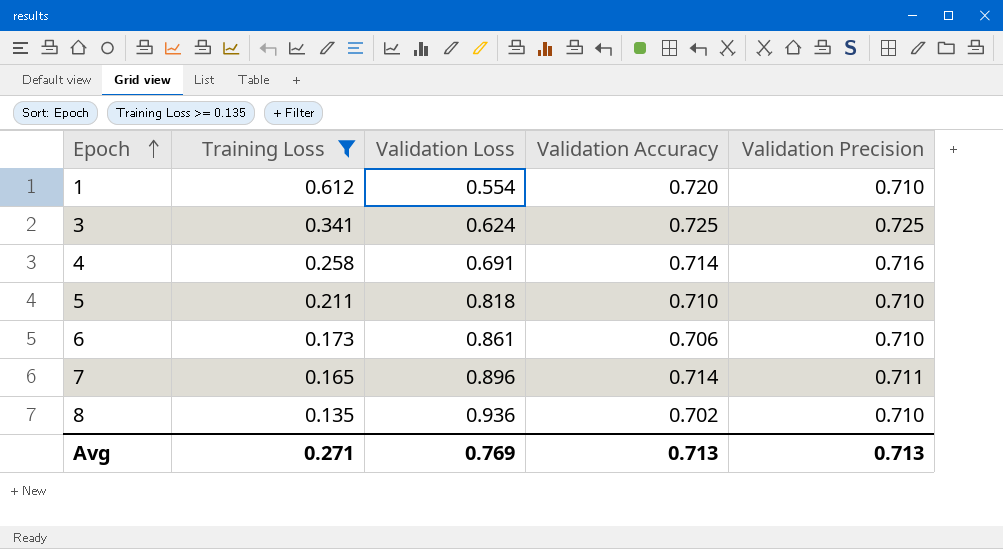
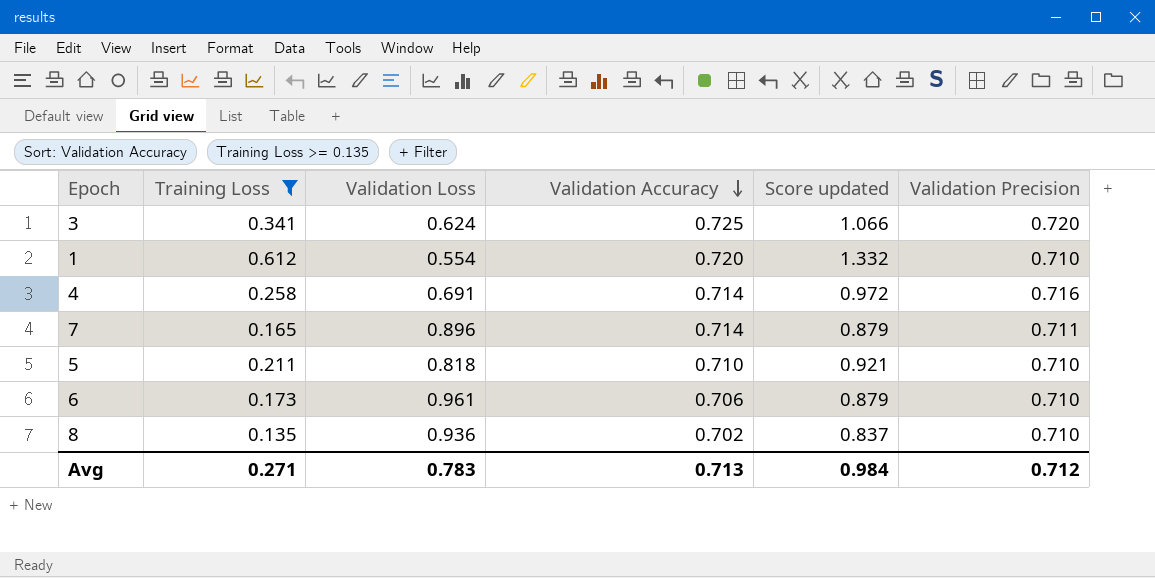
row order: Epoch ascending -> Validation Accuracy descending
column Score updated | formula: none -> [Training Loss] + [Validation Accuracy]
3 | Validation Precision: 0.725 -> 0.720
6 | Validation Loss: 0.861 -> 0.961
Avg | Validation Loss: 0.769 -> 0.783
Avg | Validation Precision: 0.713 -> 0.712

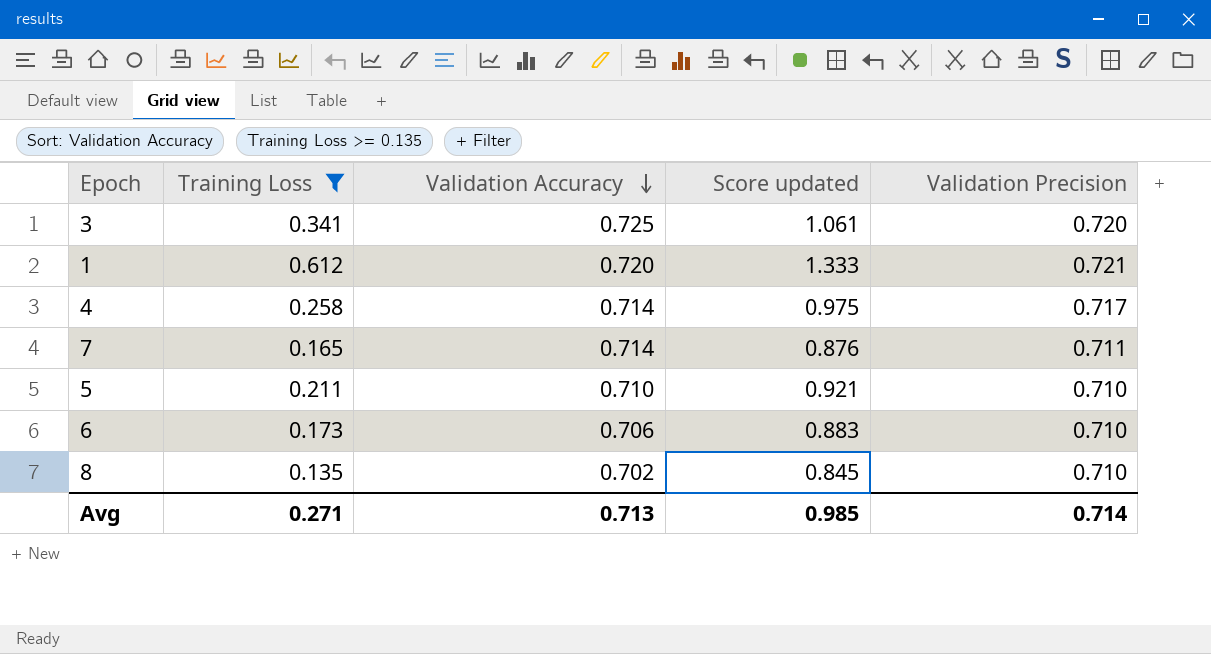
column Validation Loss | position: 3 -> none
column Score updated | formula: [Training Loss] + [Validation Accuracy] -> [Training Loss] + [Validation Precision]
1 | Validation Precision: 0.710 -> 0.721
4 | Validation Precision: 0.716 -> 0.717
Avg | Score updated: 0.984 -> 0.985
Avg | Validation Precision: 0.712 -> 0.714

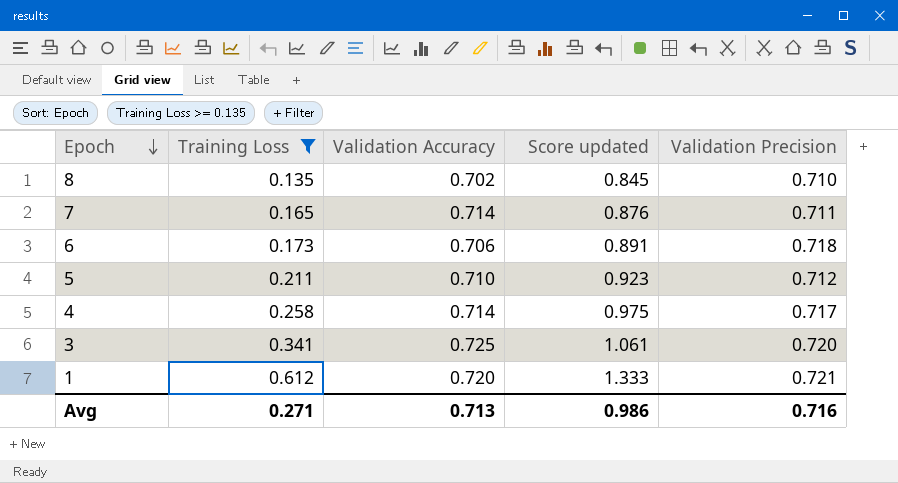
row order: Validation Accuracy descending -> Epoch descending
6 | Score updated: 0.883 -> 0.891
6 | Validation Precision: 0.710 -> 0.718
5 | Score updated: 0.921 -> 0.923
5 | Validation Precision: 0.710 -> 0.712
Avg | Score updated: 0.985 -> 0.986
Avg | Validation Precision: 0.714 -> 0.716

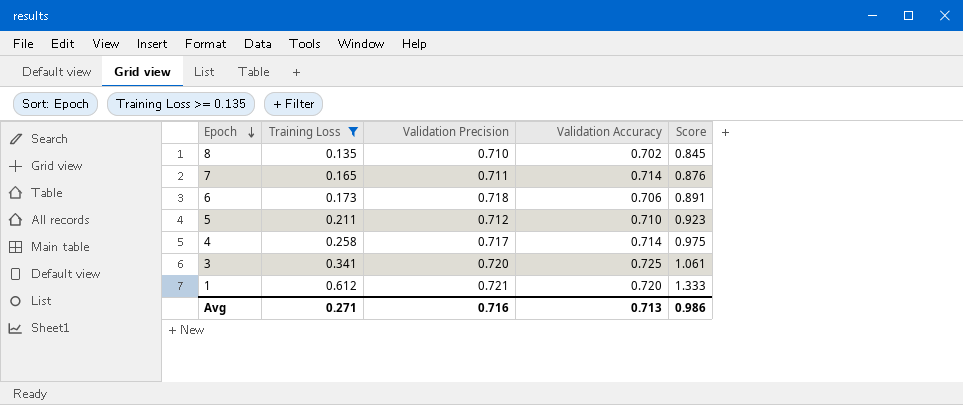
column Validation Precision | position: 5 -> 3
column name: Score updated -> Score

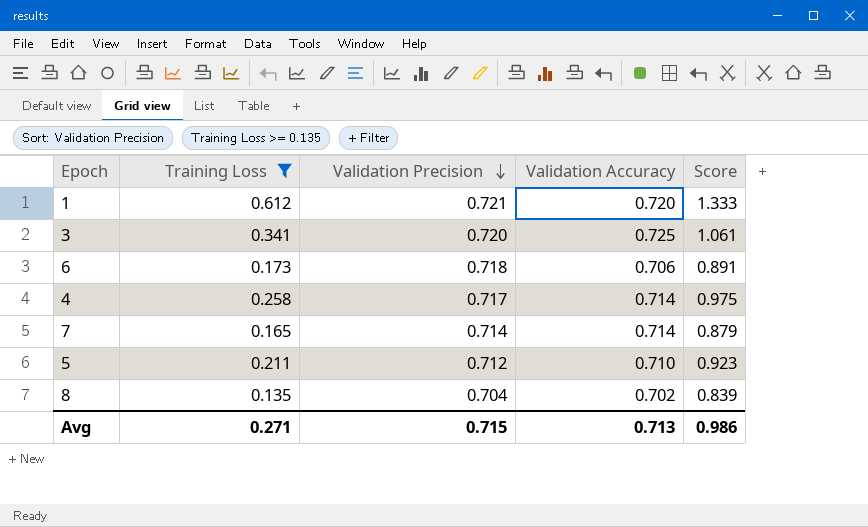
row order: Epoch descending -> Validation Precision descending
7 | Validation Precision: 0.711 -> 0.714
7 | Score: 0.876 -> 0.879
8 | Validation Precision: 0.710 -> 0.704
8 | Score: 0.845 -> 0.839
Avg | Validation Precision: 0.716 -> 0.715

